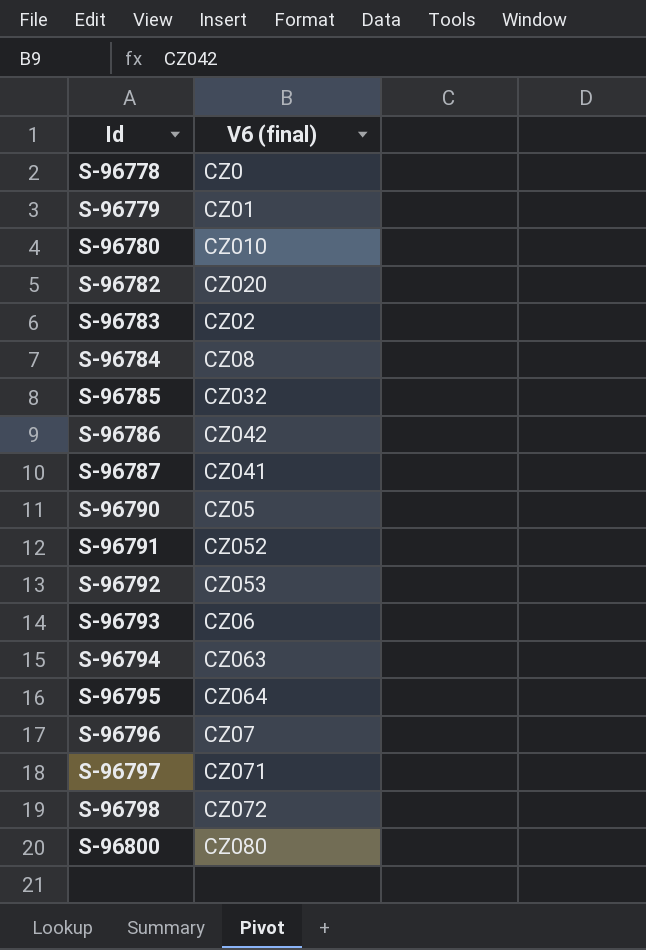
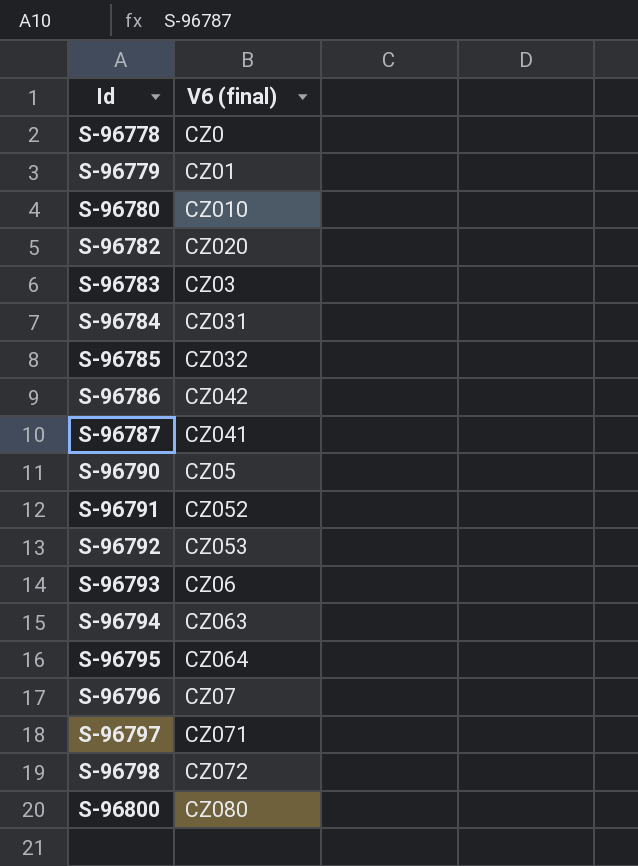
S-96783 | V6 (final): CZ02 -> CZ03
S-96784 | V6 (final): CZ08 -> CZ031

